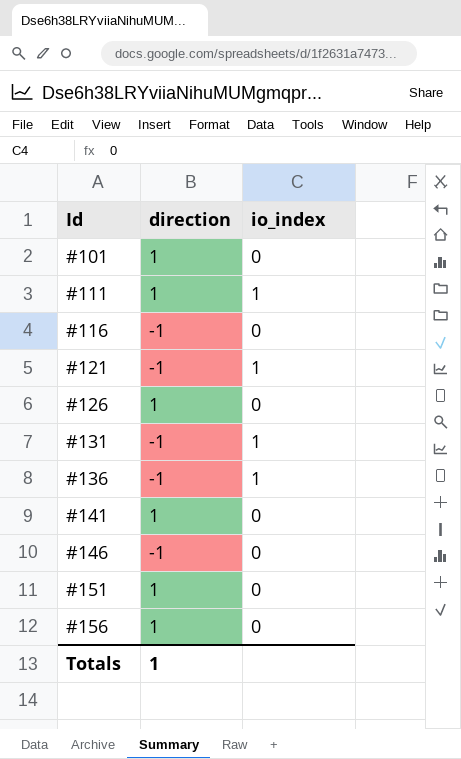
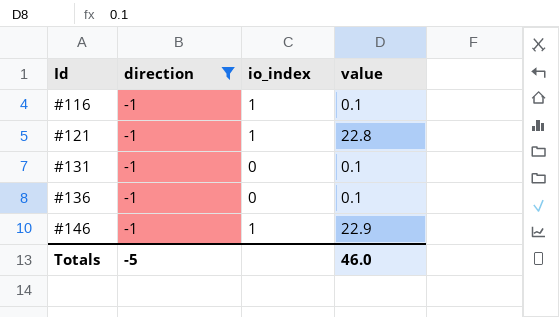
filter: none -> direction = -1
column value | position: none -> 4
#116 | io_index: 0 -> 1
#131 | io_index: 1 -> 0
#136 | io_index: 1 -> 0
#146 | io_index: 0 -> 1
Totals | direction: 1 -> -5

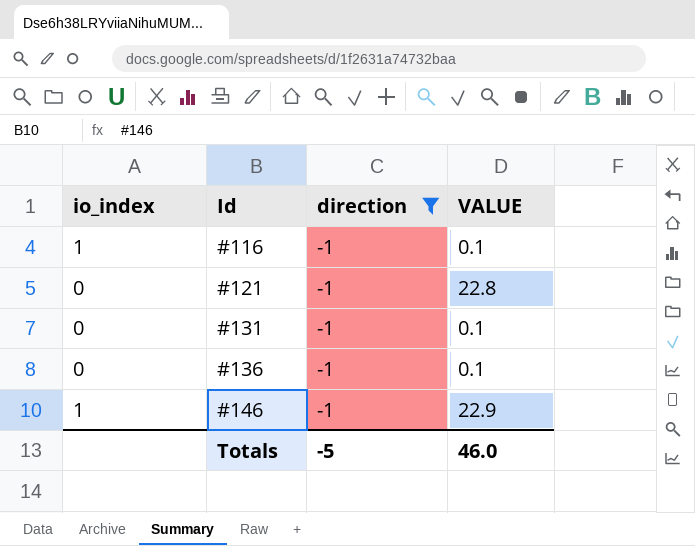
column io_index | position: 3 -> 1
column name: value -> VALUE
#121 | io_index: 1 -> 0

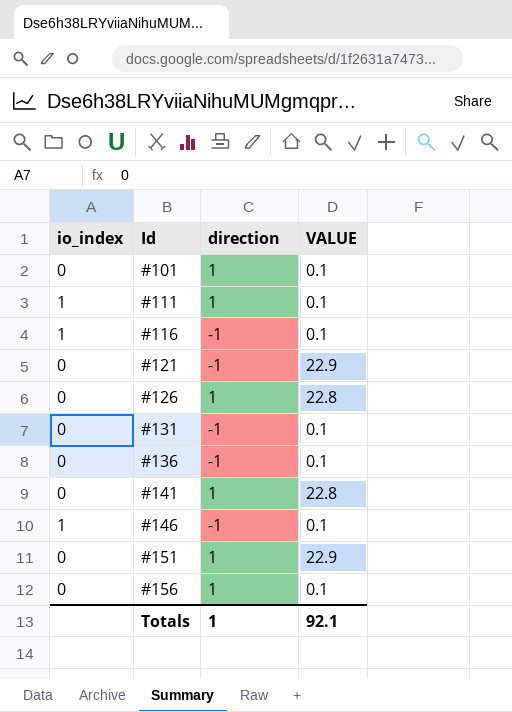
filter: direction = -1 -> none
#121 | VALUE: 22.8 -> 22.9
#146 | VALUE: 22.9 -> 0.1
Totals | direction: -5 -> 1
Totals | VALUE: 46.0 -> 92.1

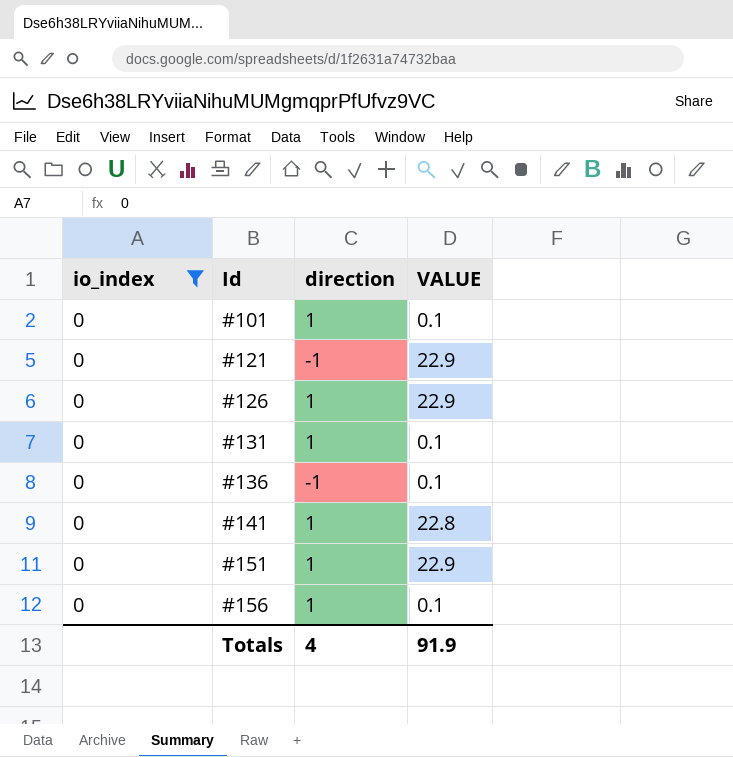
filter: none -> io_index = 0
#126 | VALUE: 22.8 -> 22.9
#131 | direction: -1 -> 1
Totals | direction: 1 -> 4
Totals | VALUE: 92.1 -> 91.9

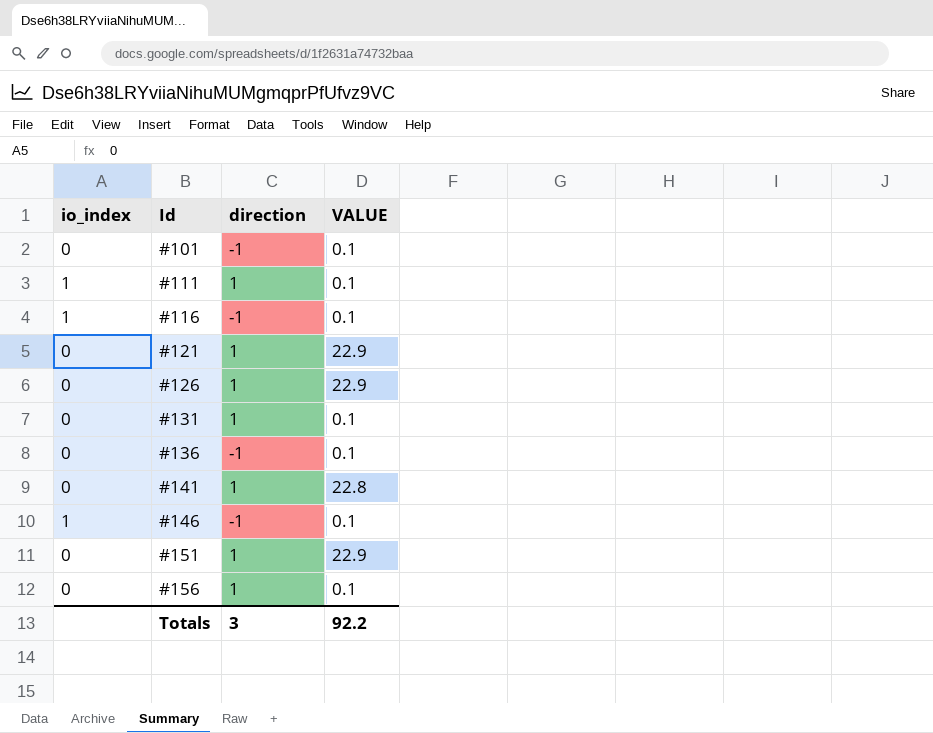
filter: io_index = 0 -> none
#101 | direction: 1 -> -1
#121 | direction: -1 -> 1
Totals | direction: 4 -> 3
Totals | VALUE: 91.9 -> 92.2

